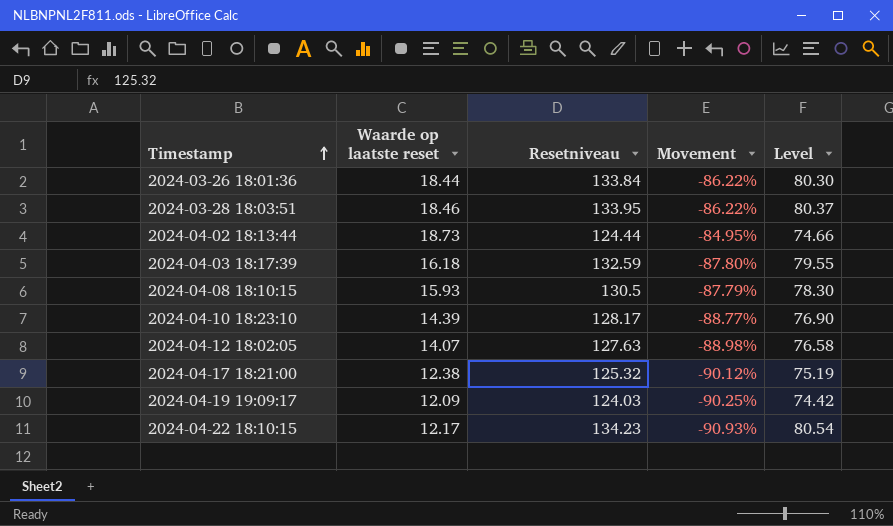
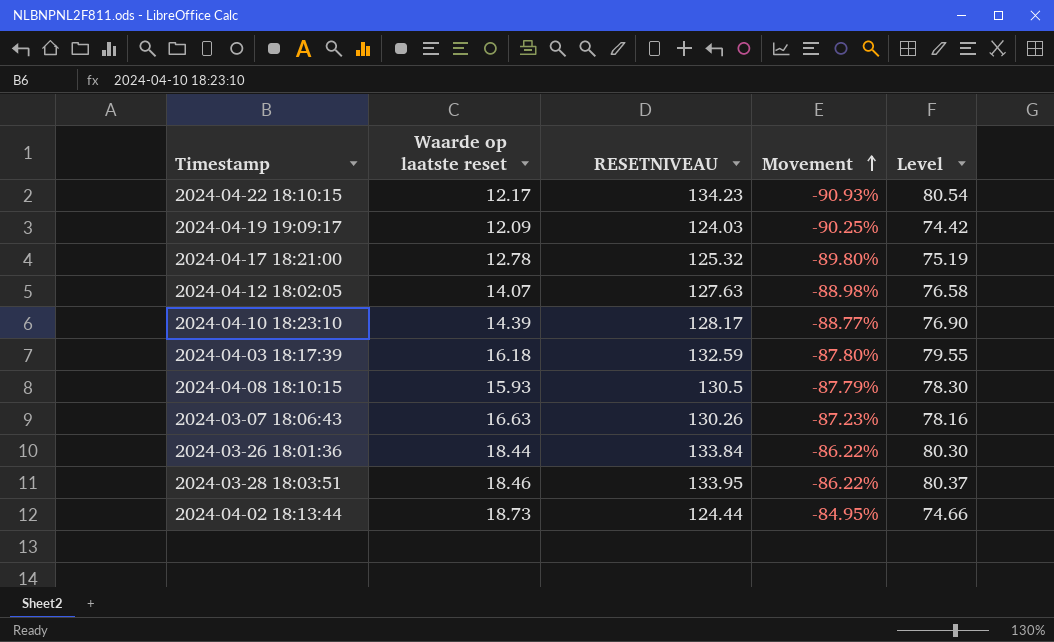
row order: Timestamp ascending -> Movement ascending
column name: Resetniveau -> RESETNIVEAU
2024-04-17 18:21:00 | Waarde op laatste reset: 12.38 -> 12.78
2024-04-17 18:21:00 | Movement: -90.12% -> -89.80%
row 2024-03-07 18:06:43: none -> 16.63 | 130.26 | -87.23% | 78.16

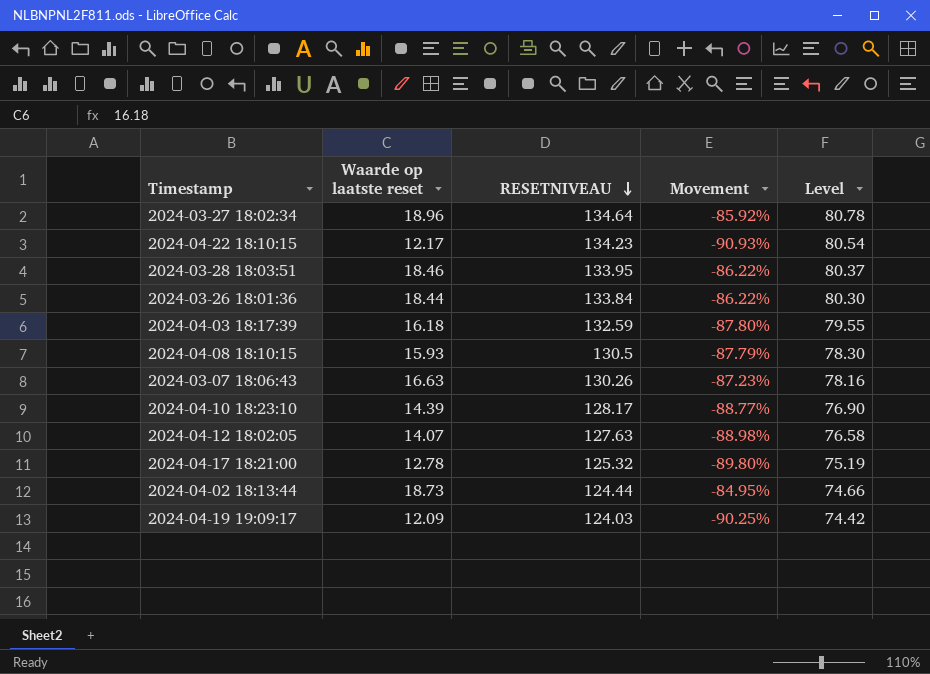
row order: Movement ascending -> RESETNIVEAU descending
row 2024-03-27 18:02:34: none -> 18.96 | 134.64 | -85.92% | 80.78

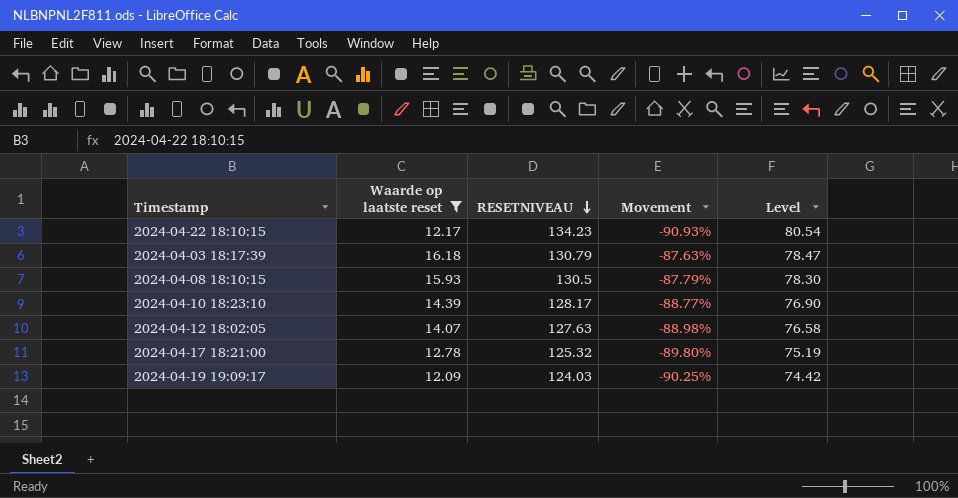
filter: none -> Waarde op laatste reset <= 16.18
2024-04-03 18:17:39 | RESETNIVEAU: 132.59 -> 130.79
2024-04-03 18:17:39 | Movement: -87.80% -> -87.63%
2024-04-03 18:17:39 | Level: 79.55 -> 78.47

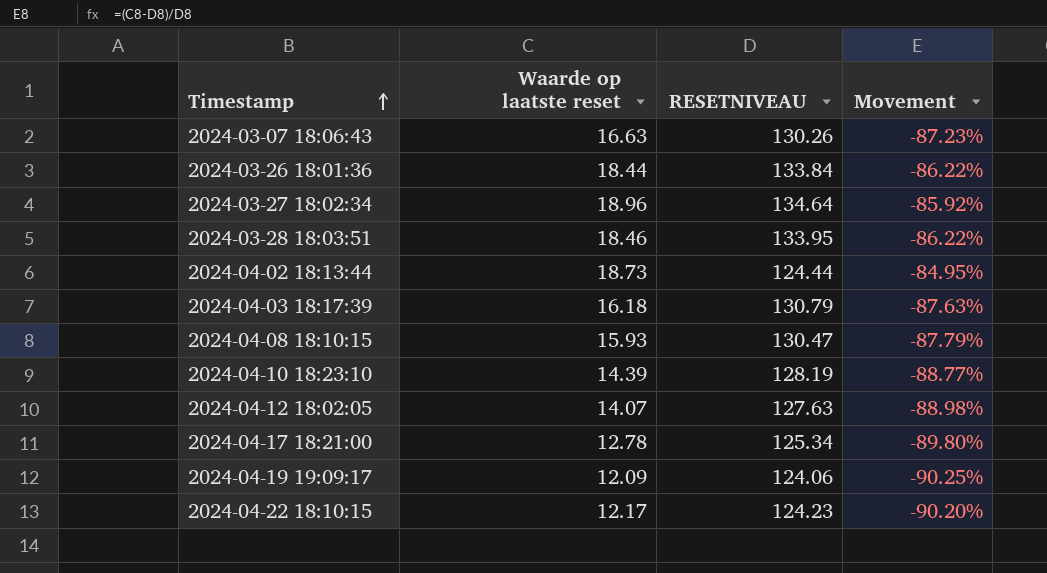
filter: Waarde op laatste reset <= 16.18 -> none
row order: RESETNIVEAU descending -> Timestamp ascending
column Level | formula: [RESETNIVEAU] * 0.6 -> none
2024-04-08 18:10:15 | RESETNIVEAU: 130.5 -> 130.47
2024-04-10 18:23:10 | RESETNIVEAU: 128.17 -> 128.19
2024-04-17 18:21:00 | RESETNIVEAU: 125.32 -> 125.34
2024-04-19 19:09:17 | RESETNIVEAU: 124.03 -> 124.06
2024-04-22 18:10:15 | RESETNIVEAU: 134.23 -> 124.23
2024-04-22 18:10:15 | Movement: -90.93% -> -90.20%

